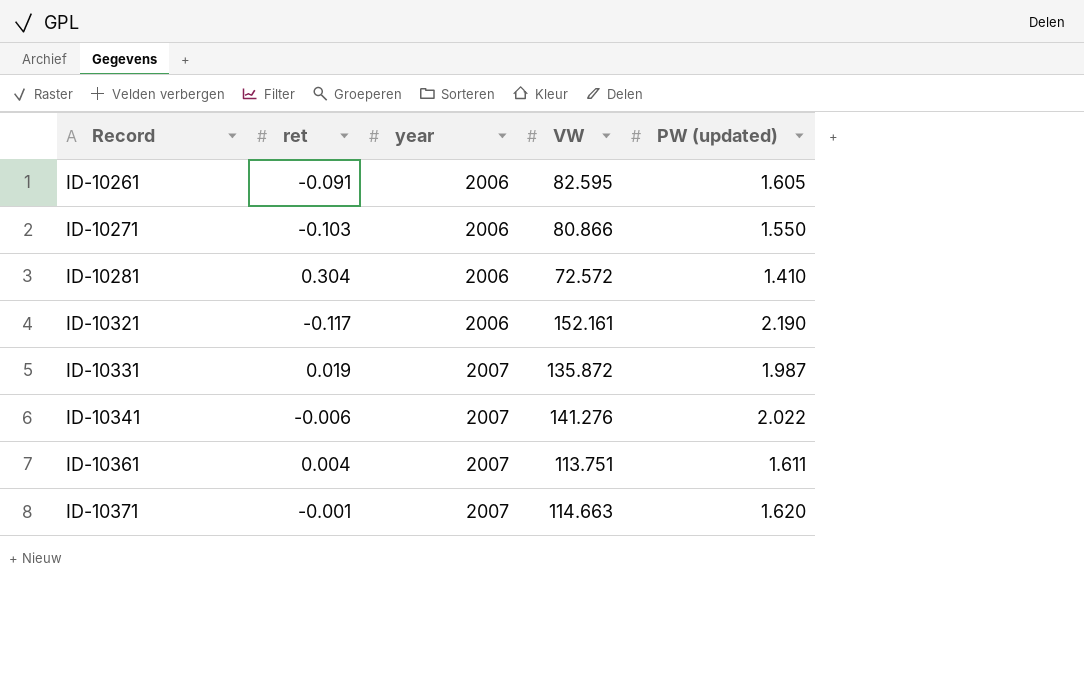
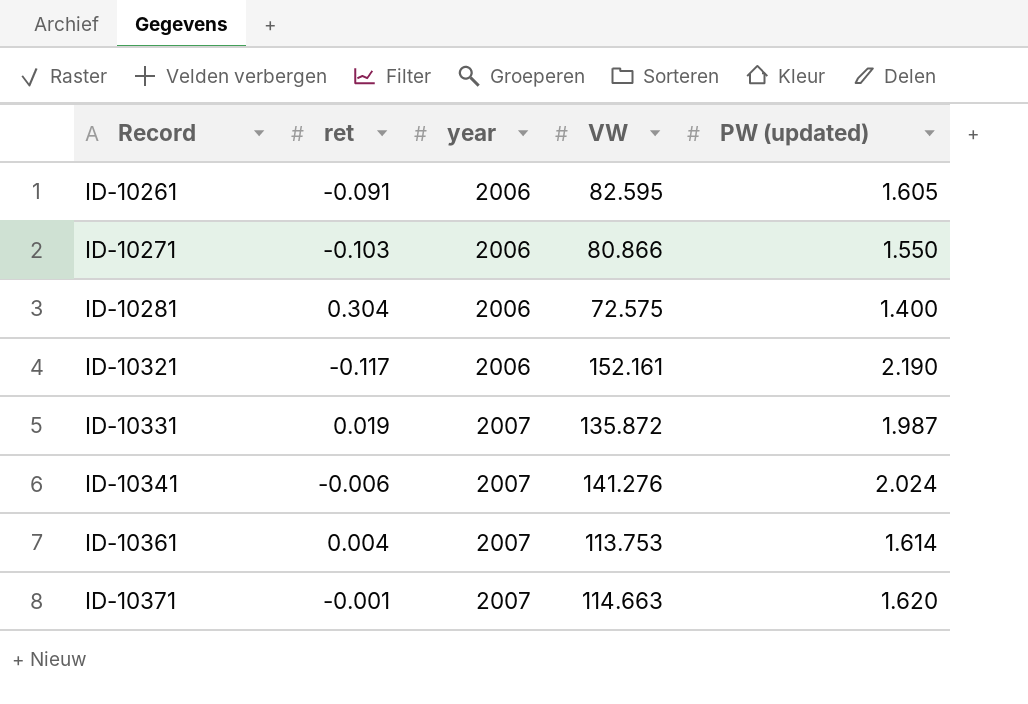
ID-10281 | VW: 72.572 -> 72.575
ID-10281 | PW (updated): 1.410 -> 1.400
ID-10341 | PW (updated): 2.022 -> 2.024
ID-10361 | VW: 113.751 -> 113.753
ID-10361 | PW (updated): 1.611 -> 1.614

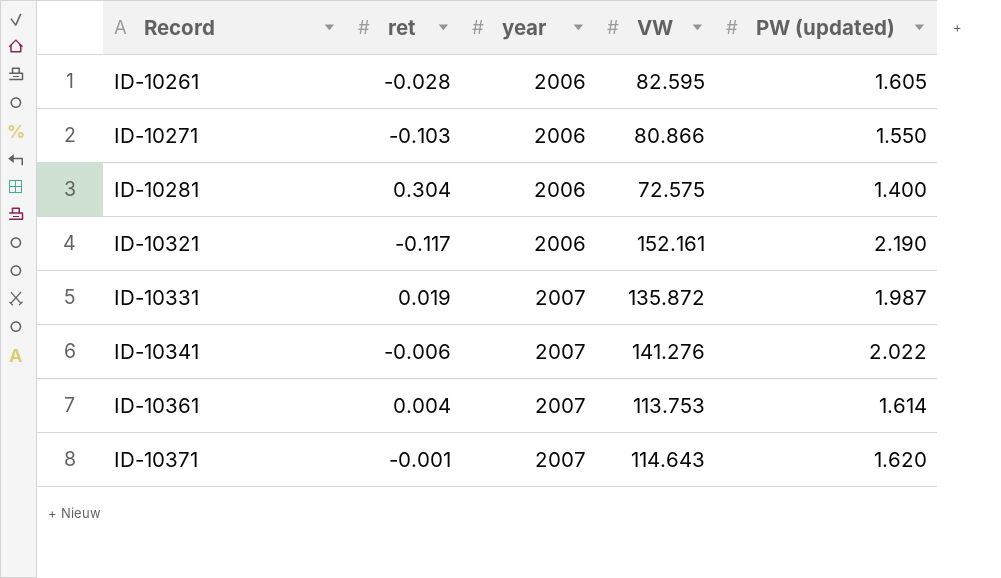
ID-10261 | ret: -0.091 -> -0.028
ID-10341 | PW (updated): 2.024 -> 2.022
ID-10371 | VW: 114.663 -> 114.643

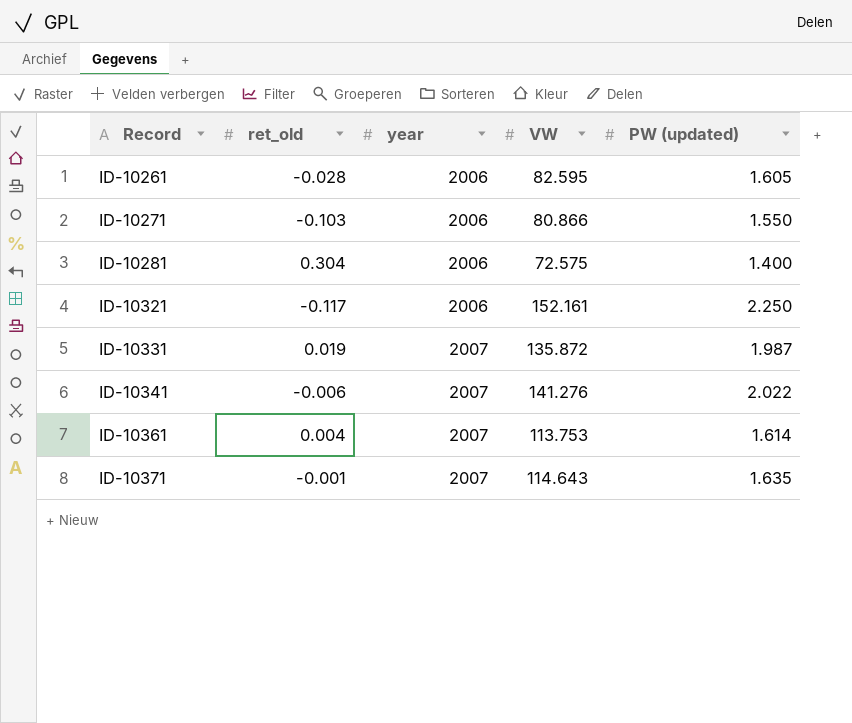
column name: ret -> ret_old
ID-10321 | PW (updated): 2.190 -> 2.250
ID-10371 | PW (updated): 1.620 -> 1.635

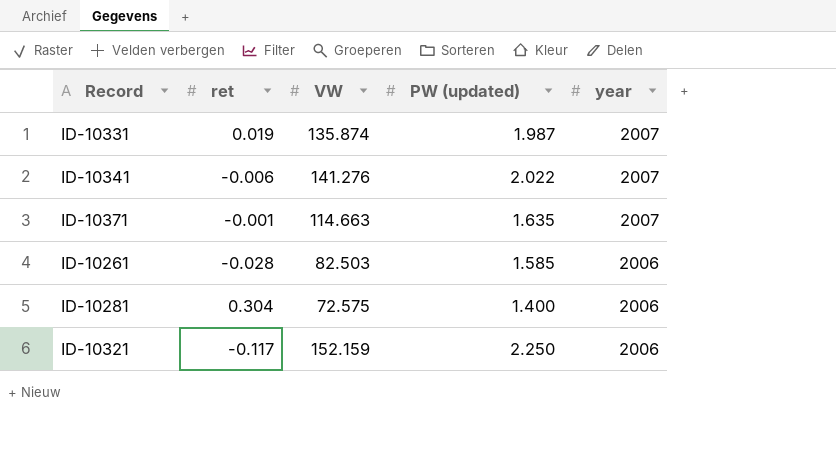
row order: Record ascending -> year descending
column name: ret_old -> ret
column year | position: 3 -> 5
row ID-10271: -0.103 | 2006 | 80.866 | 1.550 -> none
row ID-10361: 0.004 | 2007 | 113.753 | 1.614 -> none
ID-10331 | VW: 135.872 -> 135.874
ID-10371 | VW: 114.643 -> 114.663
ID-10261 | VW: 82.595 -> 82.503
ID-10261 | PW (updated): 1.605 -> 1.585
ID-10321 | VW: 152.161 -> 152.159

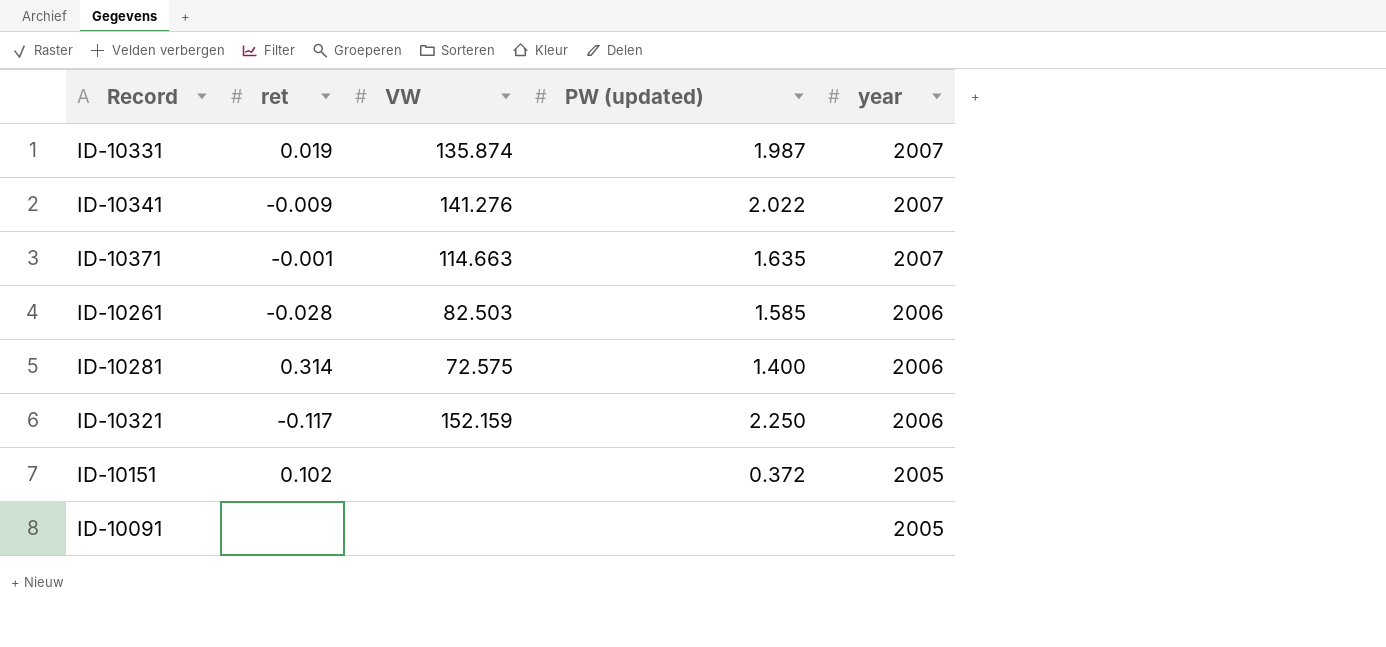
ID-10341 | ret: -0.006 -> -0.009
ID-10281 | ret: 0.304 -> 0.314
row ID-10151: none -> 0.102 | none | 0.372 | 2005
row ID-10091: none -> none | none | none | 2005

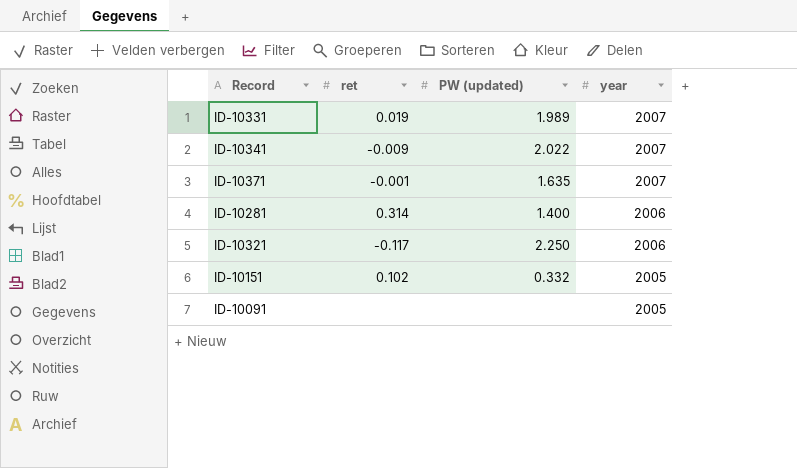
column VW | position: 3 -> none
row ID-10261: -0.028 | 82.503 | 1.585 | 2006 -> none
ID-10331 | PW (updated): 1.987 -> 1.989
ID-10151 | PW (updated): 0.372 -> 0.332

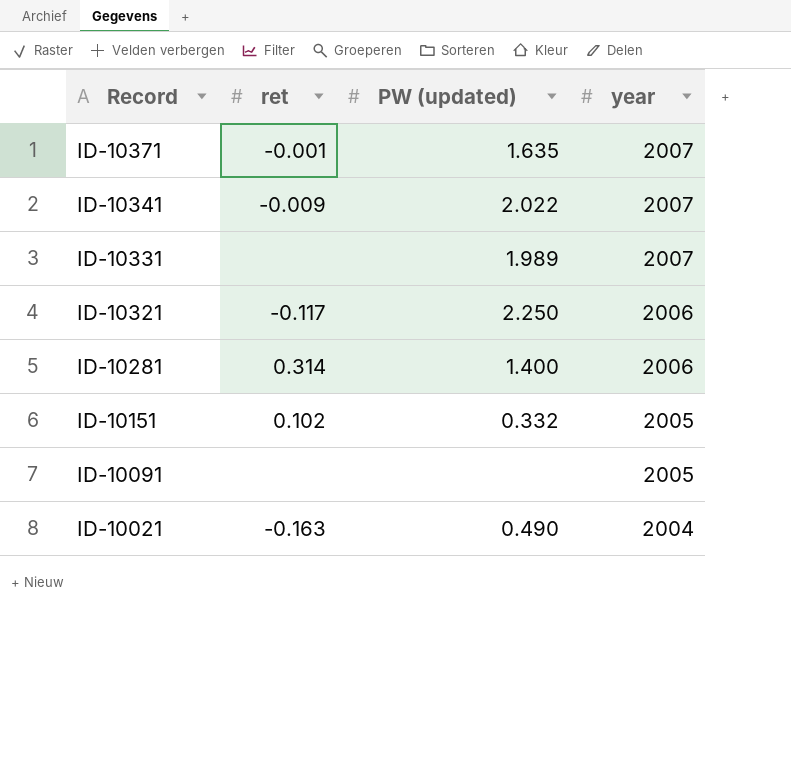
row order: year descending -> Record descending
ID-10331 | ret: 0.019 -> none
row ID-10021: none -> -0.163 | 0.490 | 2004

